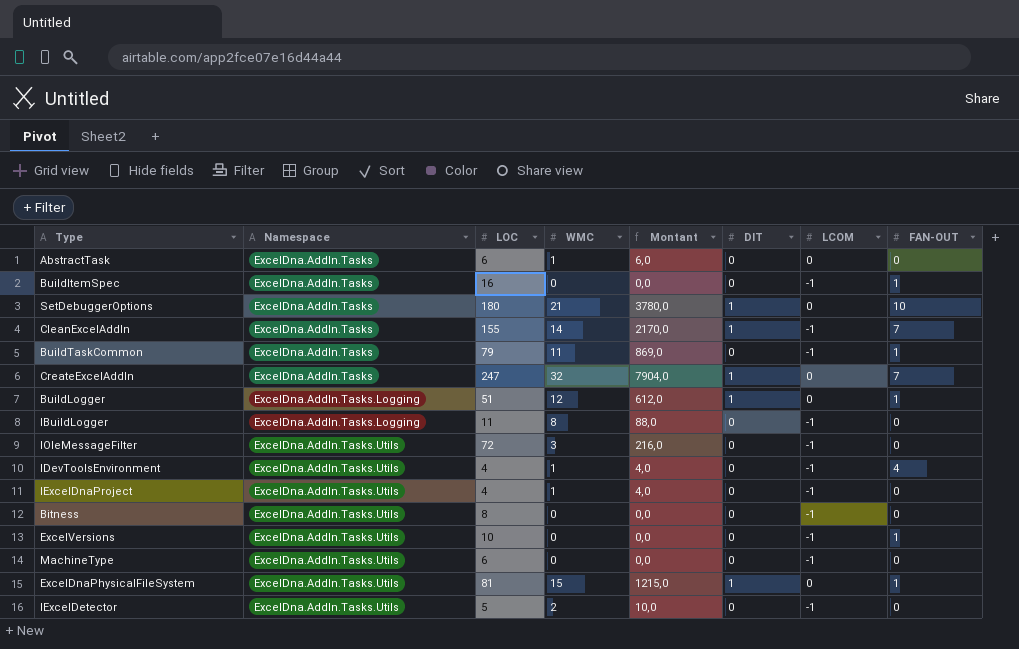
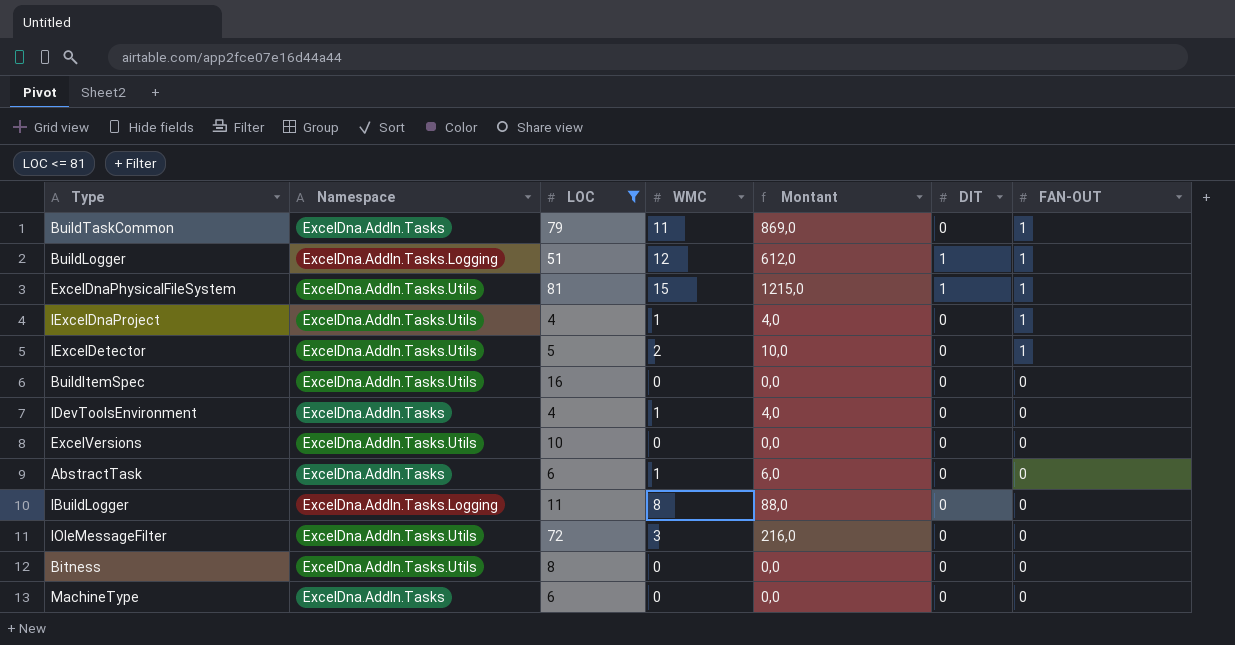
filter: none -> LOC <= 81
row order: Namespace ascending -> FAN-OUT descending
column LCOM | position: 7 -> none
IExcelDnaProject | FAN-OUT: 0 -> 1
IExcelDetector | FAN-OUT: 0 -> 1
BuildItemSpec | Namespace: ExcelDna.AddIn.Tasks -> ExcelDna.AddIn.Tasks.Utils
BuildItemSpec | FAN-OUT: 1 -> 0
IDevToolsEnvironment | Namespace: ExcelDna.AddIn.Tasks.Utils -> ExcelDna.AddIn.Tasks
IDevToolsEnvironment | FAN-OUT: 4 -> 0
ExcelVersions | FAN-OUT: 1 -> 0
MachineType | Namespace: ExcelDna.AddIn.Tasks.Utils -> ExcelDna.AddIn.Tasks

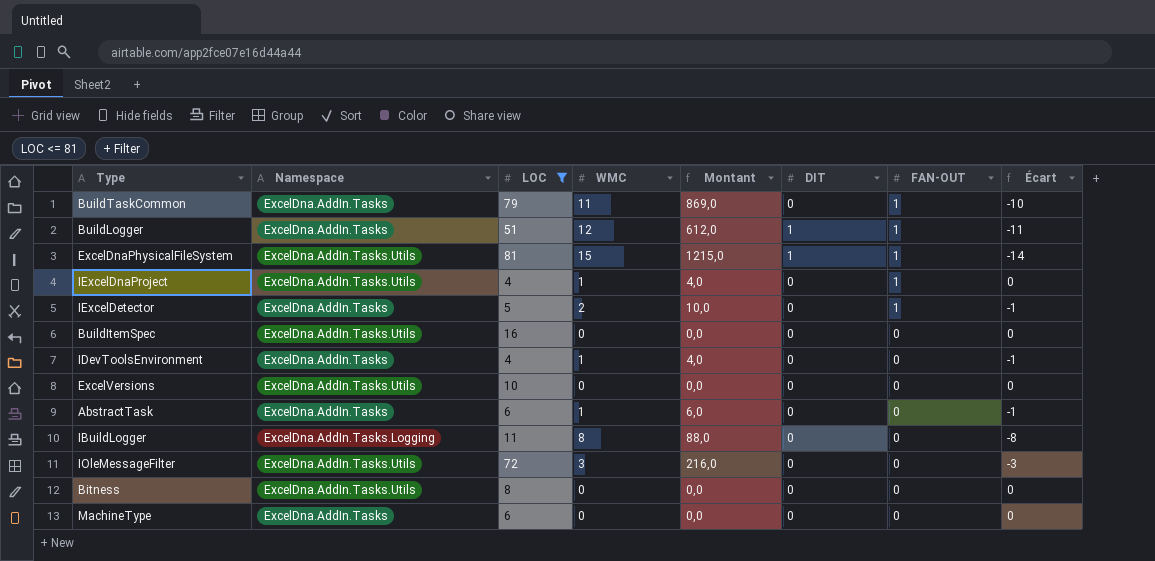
column Écart | formula: none -> [FAN-OUT] - [WMC]
BuildLogger | Namespace: ExcelDna.AddIn.Tasks.Logging -> ExcelDna.AddIn.Tasks
IExcelDetector | Namespace: ExcelDna.AddIn.Tasks.Utils -> ExcelDna.AddIn.Tasks

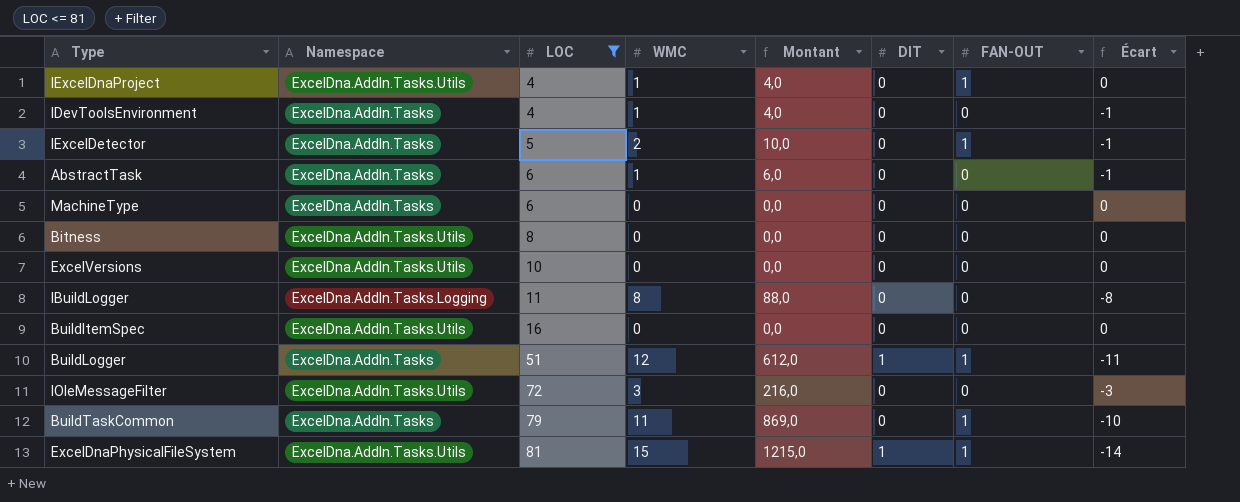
row order: FAN-OUT descending -> LOC ascending

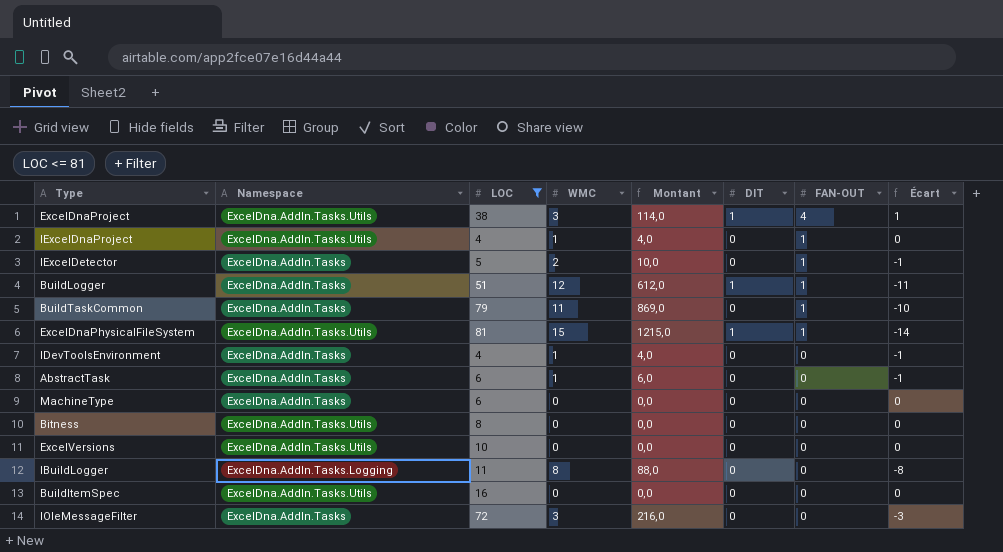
row order: LOC ascending -> FAN-OUT descending
row ExcelDnaProject: none -> ExcelDna.AddIn.Tasks.Utils | 38 | 3 | 114,0 | 1 | 4 | 1
IOleMessageFilter | Namespace: ExcelDna.AddIn.Tasks.Utils -> ExcelDna.AddIn.Tasks

